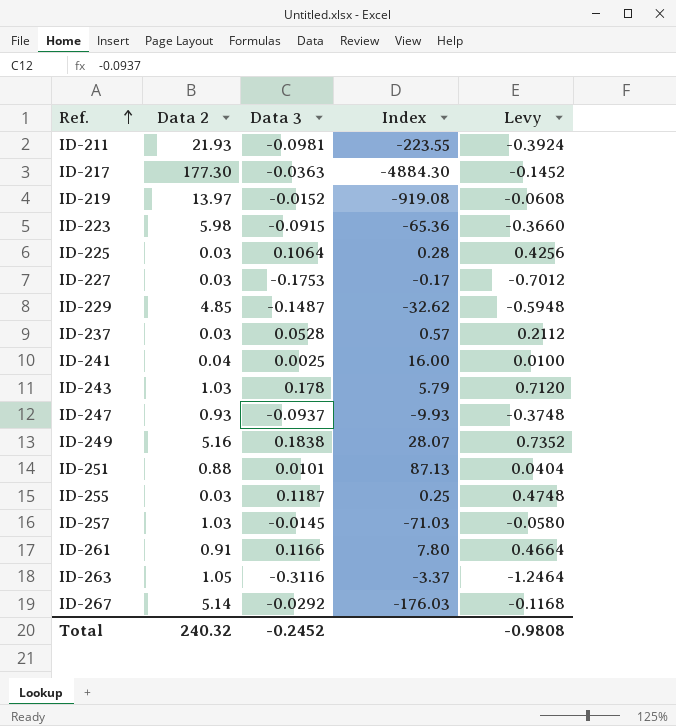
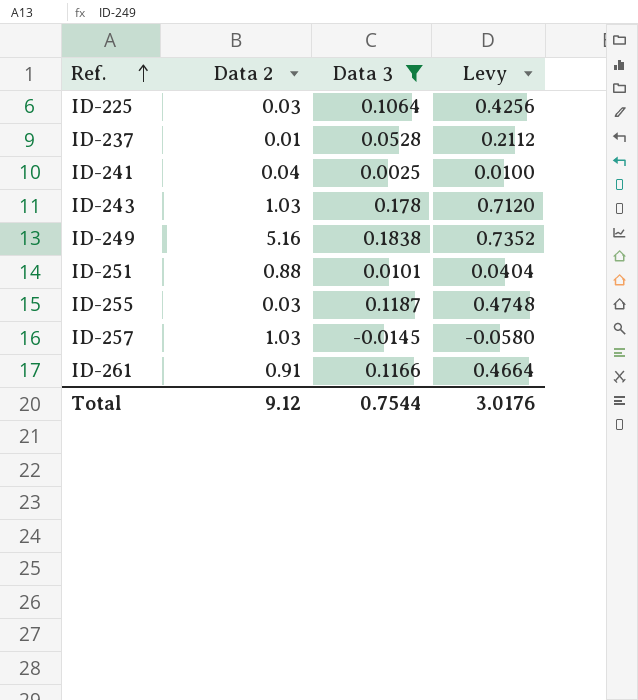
filter: none -> Data 3 >= -0.0145
column Index | formula: [Data 2] / [Data 3] -> none
ID-237 | Data 2: 0.03 -> 0.01
Total | Data 2: 240.32 -> 9.12
Total | Data 3: -0.2452 -> 0.7544
Total | Levy: -0.9808 -> 3.0176

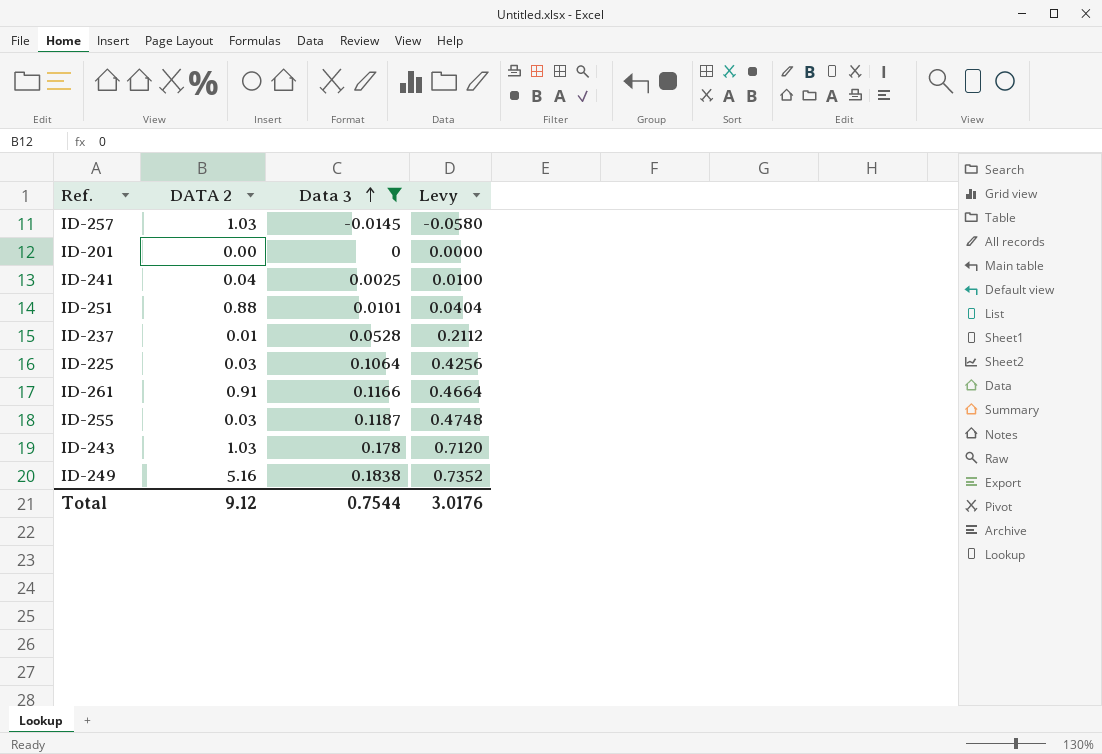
row order: Ref. ascending -> Data 3 ascending
column name: Data 2 -> DATA 2
row ID-201: none -> 0.00 | 0 | 0.0000

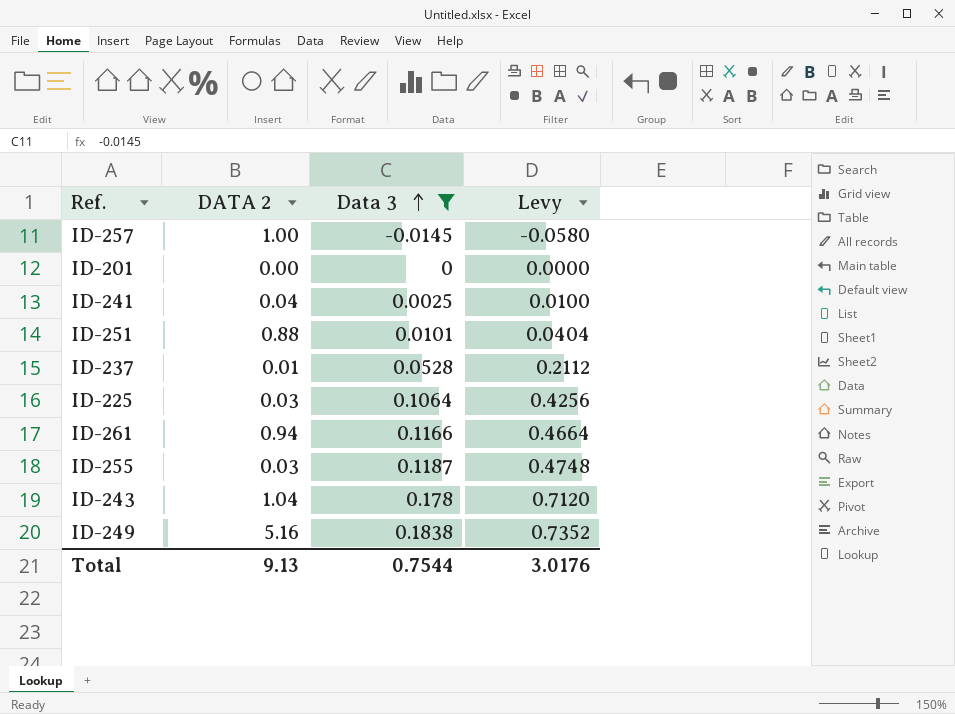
ID-257 | DATA 2: 1.03 -> 1.00
ID-261 | DATA 2: 0.91 -> 0.94
ID-243 | DATA 2: 1.03 -> 1.04
Total | DATA 2: 9.12 -> 9.13

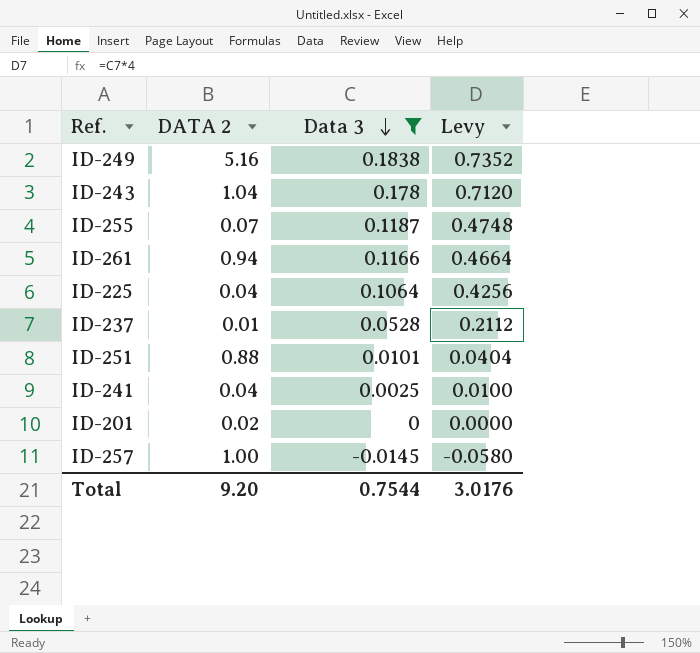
row order: Data 3 ascending -> Data 3 descending
ID-255 | DATA 2: 0.03 -> 0.07
ID-225 | DATA 2: 0.03 -> 0.04
ID-201 | DATA 2: 0.00 -> 0.02
Total | DATA 2: 9.13 -> 9.20

